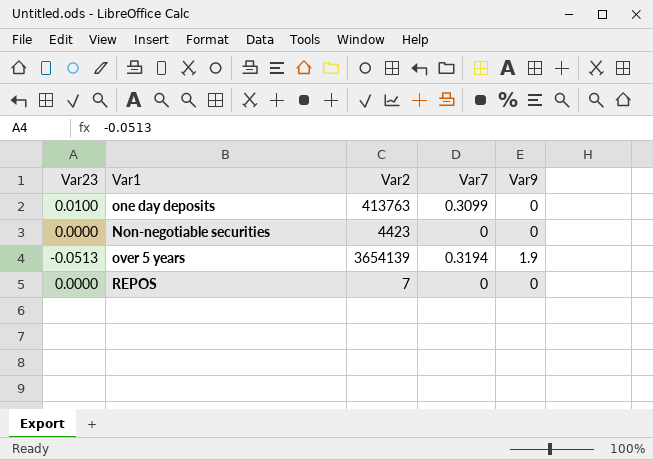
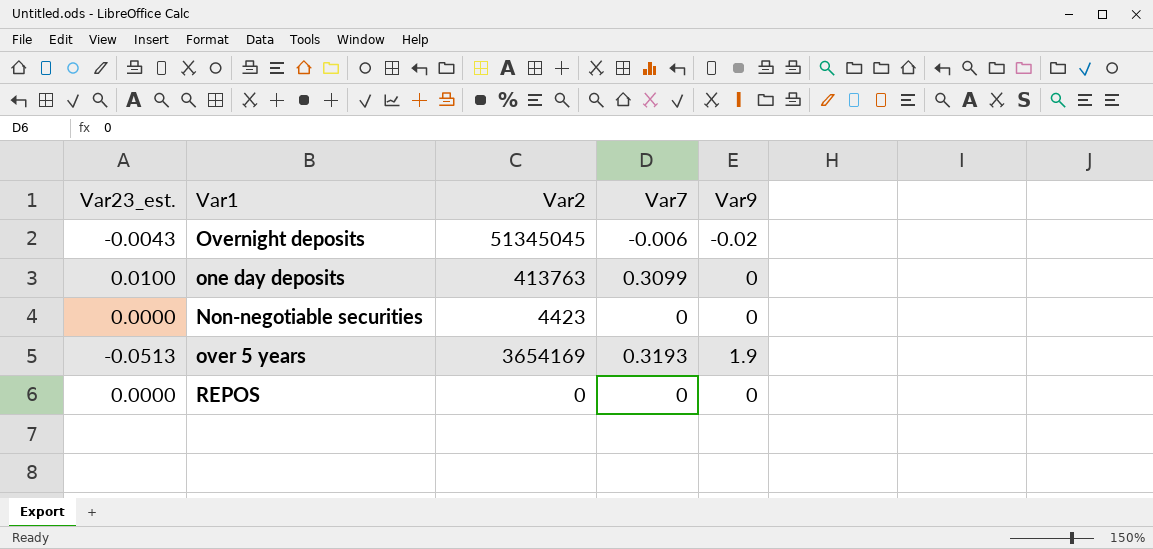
column name: Var23 -> Var23_est.
row Overnight deposits: none -> -0.0043 | 51345045 | -0.006 | -0.02
over 5 years | Var2: 3654139 -> 3654169
over 5 years | Var7: 0.3194 -> 0.3193
REPOS | Var2: 7 -> 0

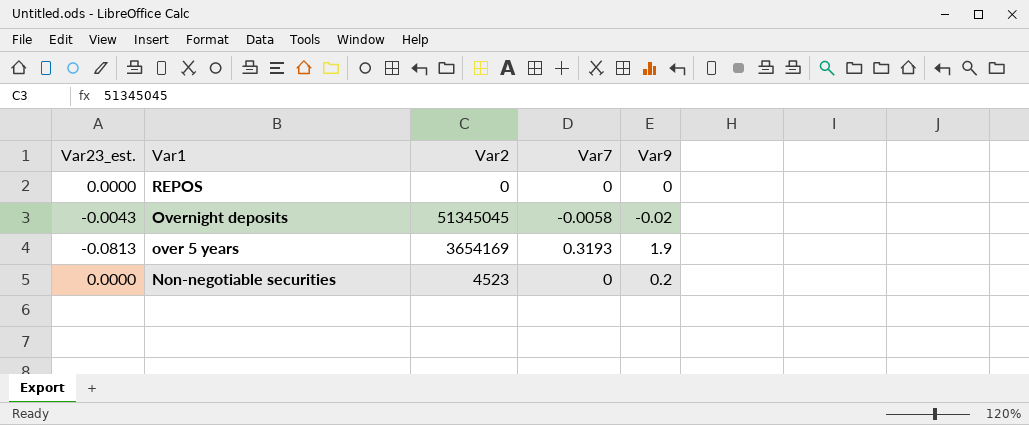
row order: none -> Var1 descending
row one day deposits: 0.0100 | 413763 | 0.3099 | 0 -> none
Overnight deposits | Var7: -0.006 -> -0.0058
over 5 years | Var23_est.: -0.0513 -> -0.0813
Non-negotiable securities | Var2: 4423 -> 4523
Non-negotiable securities | Var9: 0 -> 0.2

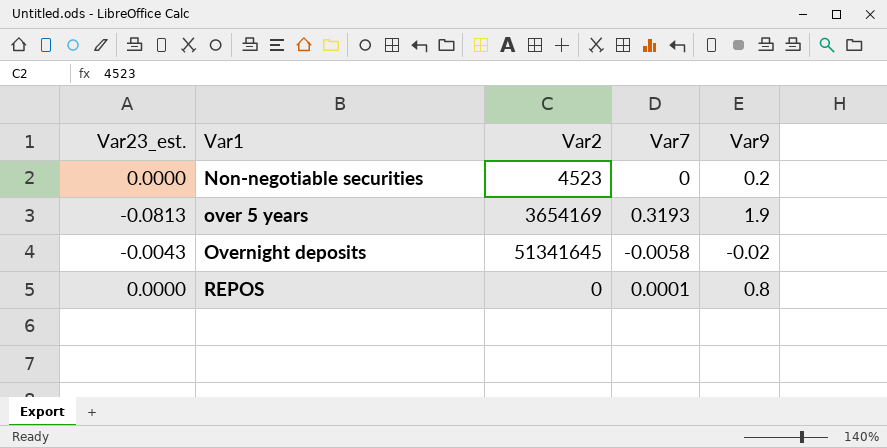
row order: Var1 descending -> Var1 ascending
Overnight deposits | Var2: 51345045 -> 51341645
REPOS | Var7: 0 -> 0.0001
REPOS | Var9: 0 -> 0.8

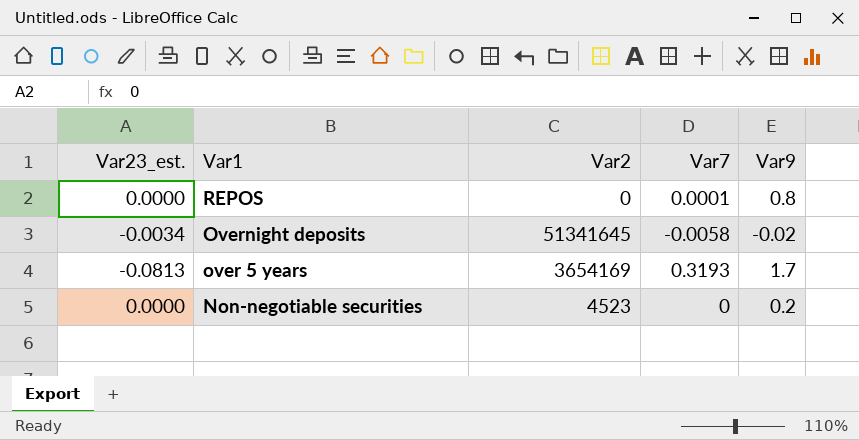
row order: Var1 ascending -> Var1 descending
Overnight deposits | Var23_est.: -0.0043 -> -0.0034
over 5 years | Var9: 1.9 -> 1.7

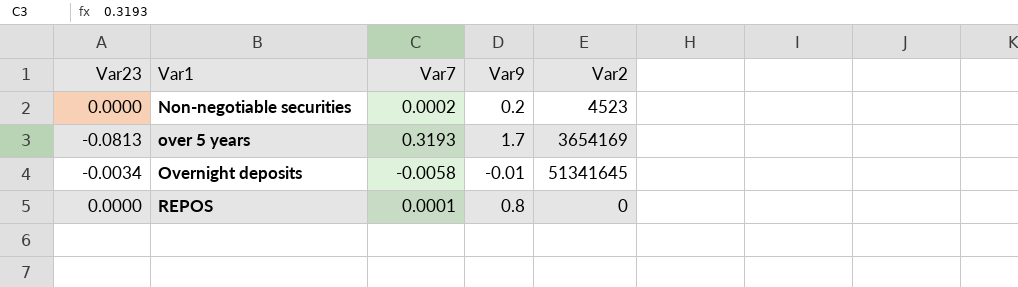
row order: Var1 descending -> Var1 ascending
column name: Var23_est. -> Var23
column Var2 | position: 3 -> 5
Non-negotiable securities | Var7: 0 -> 0.0002
Overnight deposits | Var9: -0.02 -> -0.01

